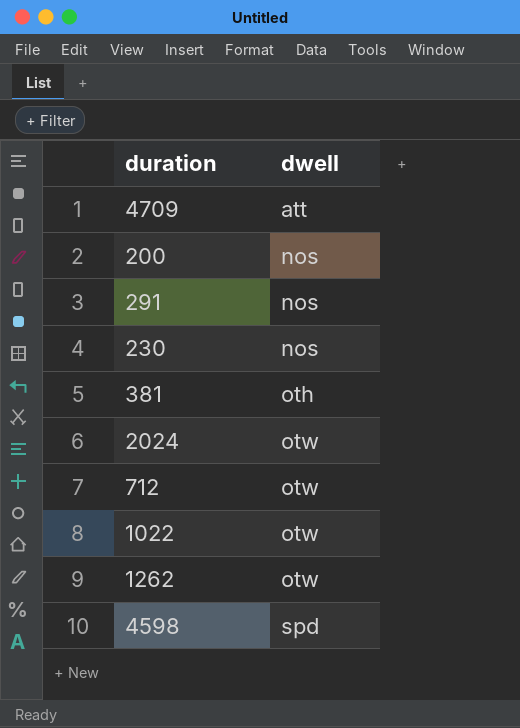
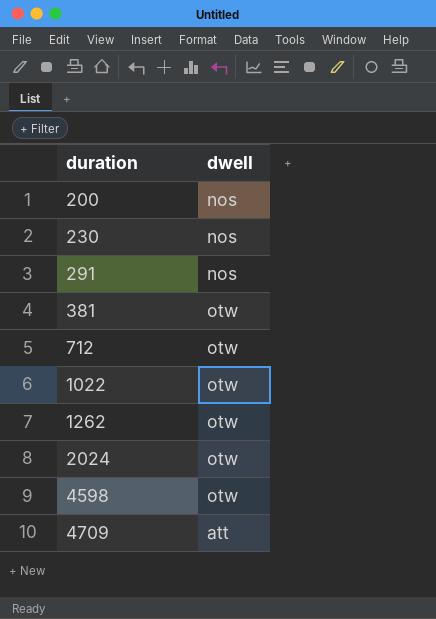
row order: dwell ascending -> duration ascending
381 | dwell: oth -> otw
4598 | dwell: spd -> otw

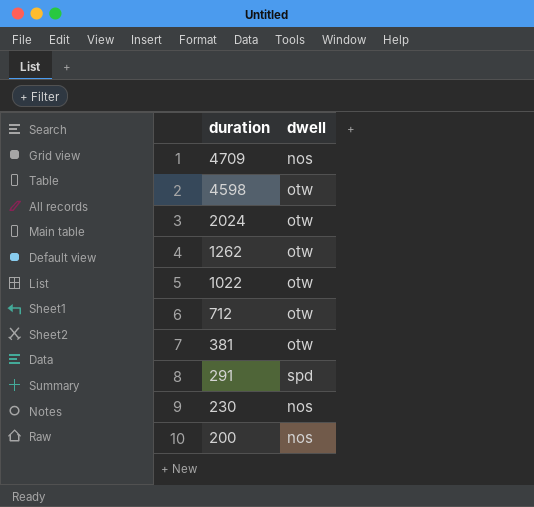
row order: duration ascending -> duration descending
4709 | dwell: att -> nos
291 | dwell: nos -> spd

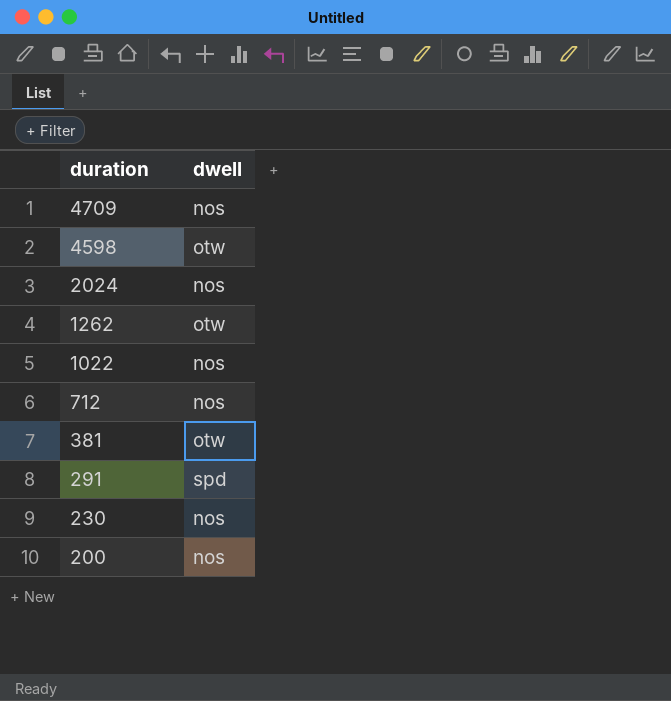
2024 | dwell: otw -> nos
1022 | dwell: otw -> nos
712 | dwell: otw -> nos

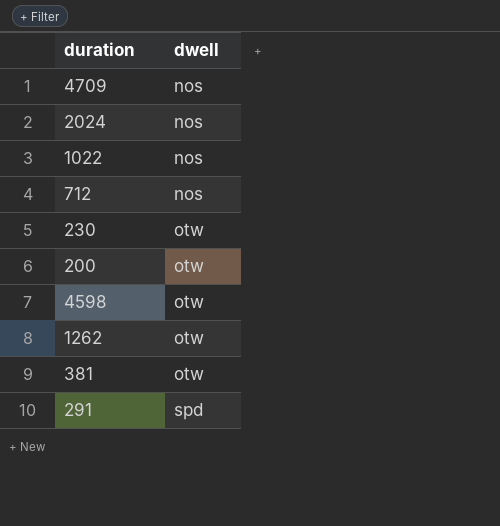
row order: duration descending -> dwell ascending
230 | dwell: nos -> otw
200 | dwell: nos -> otw

